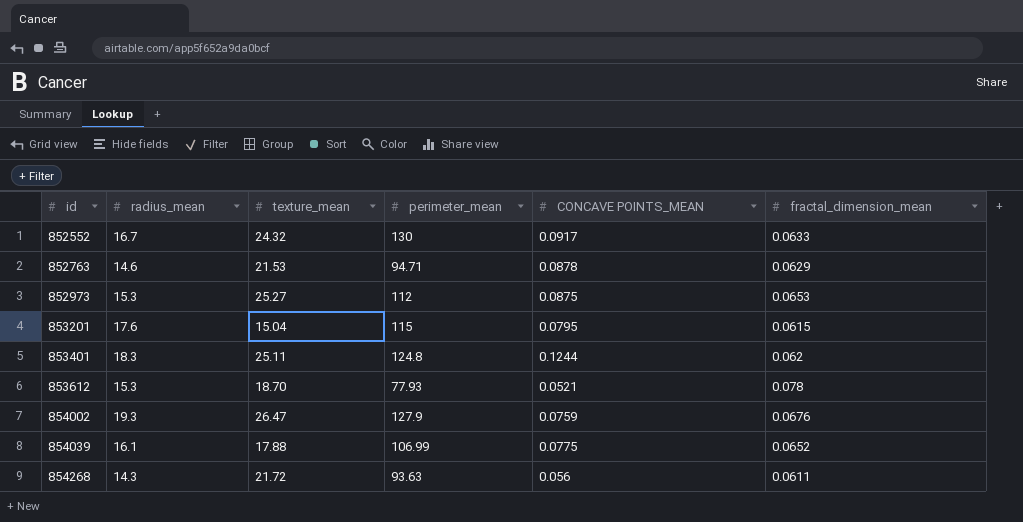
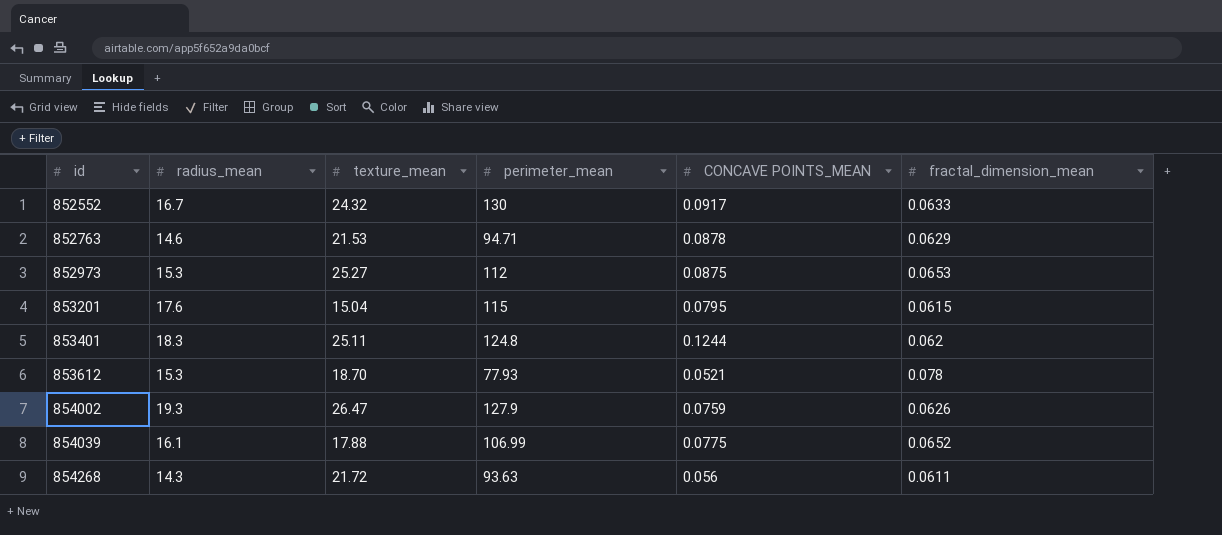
854002 | fractal_dimension_mean: 0.0676 -> 0.0626

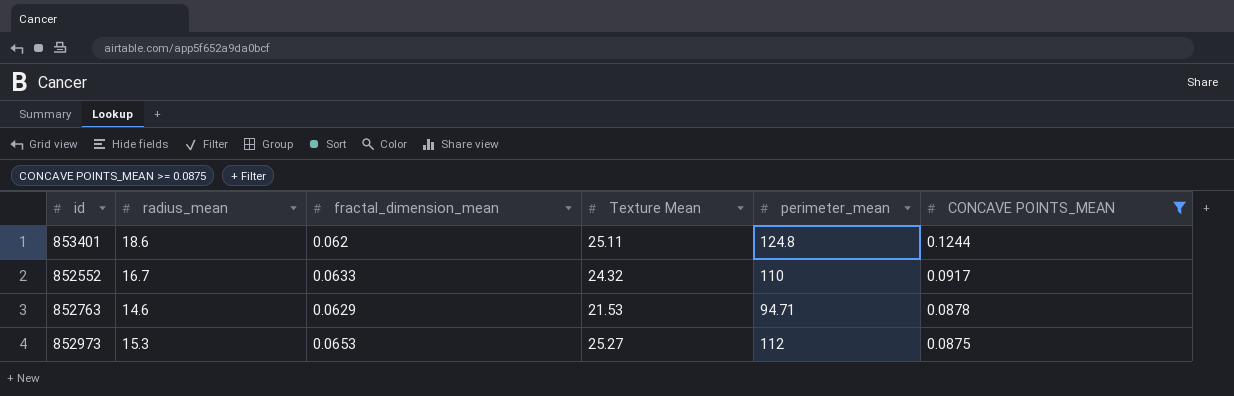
filter: none -> CONCAVE POINTS_MEAN >= 0.0875
row order: id ascending -> CONCAVE POINTS_MEAN descending
column fractal_dimension_mean | position: 6 -> 3
column name: texture_mean -> Texture Mean
853401 | radius_mean: 18.3 -> 18.6
852552 | perimeter_mean: 130 -> 110

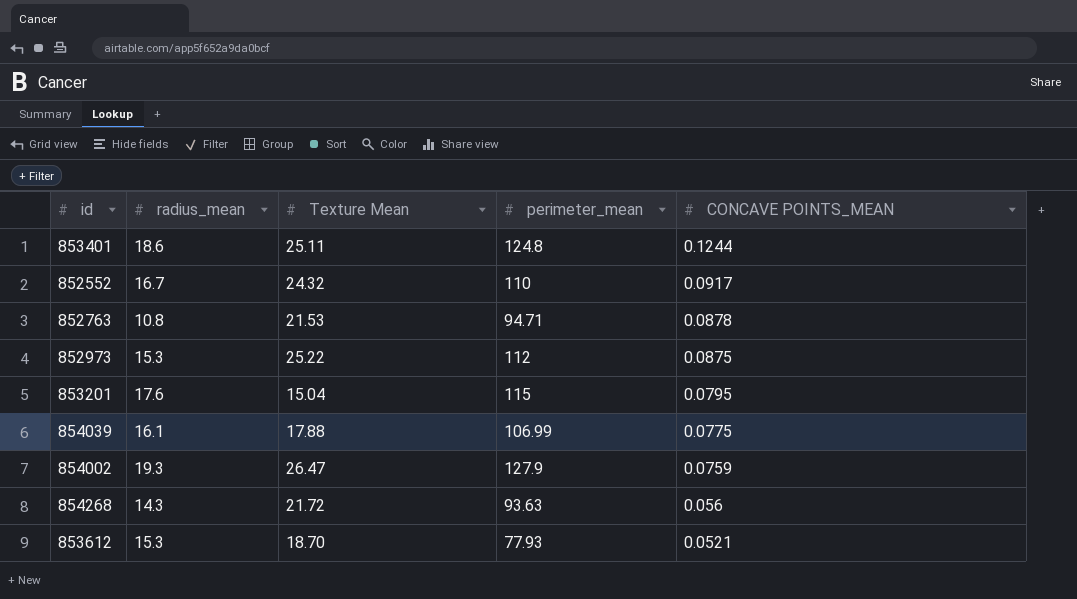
filter: CONCAVE POINTS_MEAN >= 0.0875 -> none
column fractal_dimension_mean | position: 3 -> none
852763 | radius_mean: 14.6 -> 10.8
852973 | Texture Mean: 25.27 -> 25.22

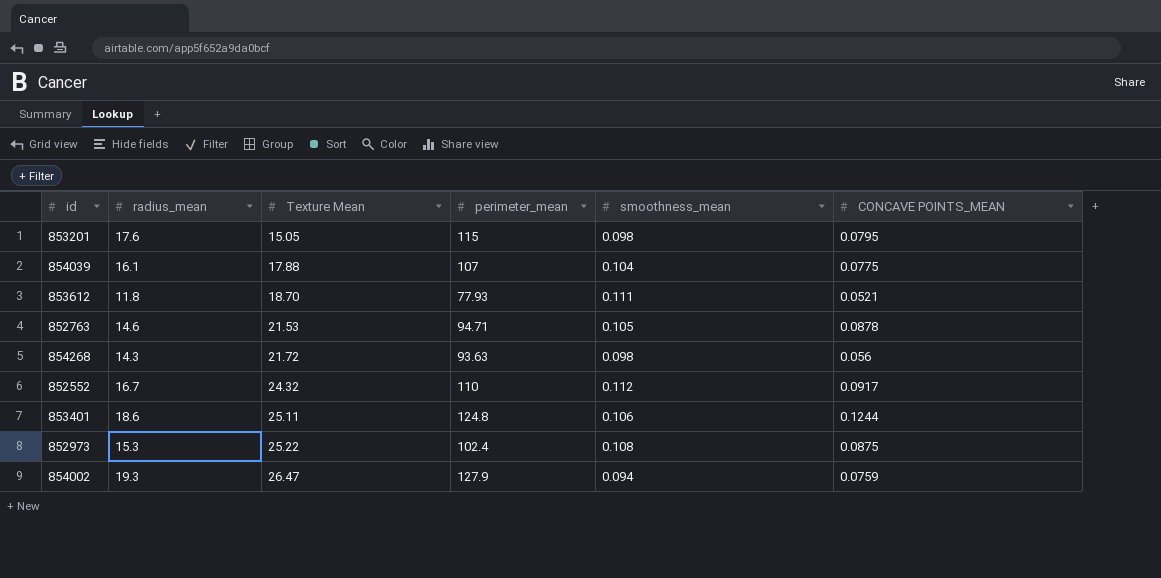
row order: CONCAVE POINTS_MEAN descending -> Texture Mean ascending
column smoothness_mean | position: none -> 5
853201 | Texture Mean: 15.04 -> 15.05
854039 | perimeter_mean: 106.99 -> 107
853612 | radius_mean: 15.3 -> 11.8
852763 | radius_mean: 10.8 -> 14.6
852973 | perimeter_mean: 112 -> 102.4

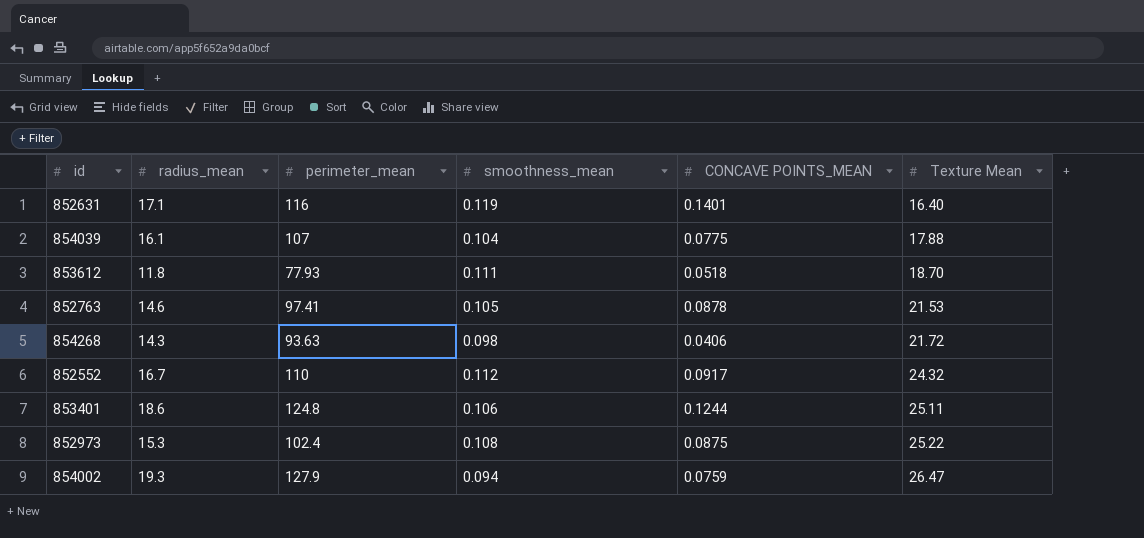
column Texture Mean | position: 3 -> 6
row 853201: 17.6 | 15.05 | 115 | 0.098 | 0.0795 -> none
row 852631: none -> 17.1 | 116 | 0.119 | 0.1401 | 16.40
853612 | CONCAVE POINTS_MEAN: 0.0521 -> 0.0518
852763 | perimeter_mean: 94.71 -> 97.41
854268 | CONCAVE POINTS_MEAN: 0.056 -> 0.0406

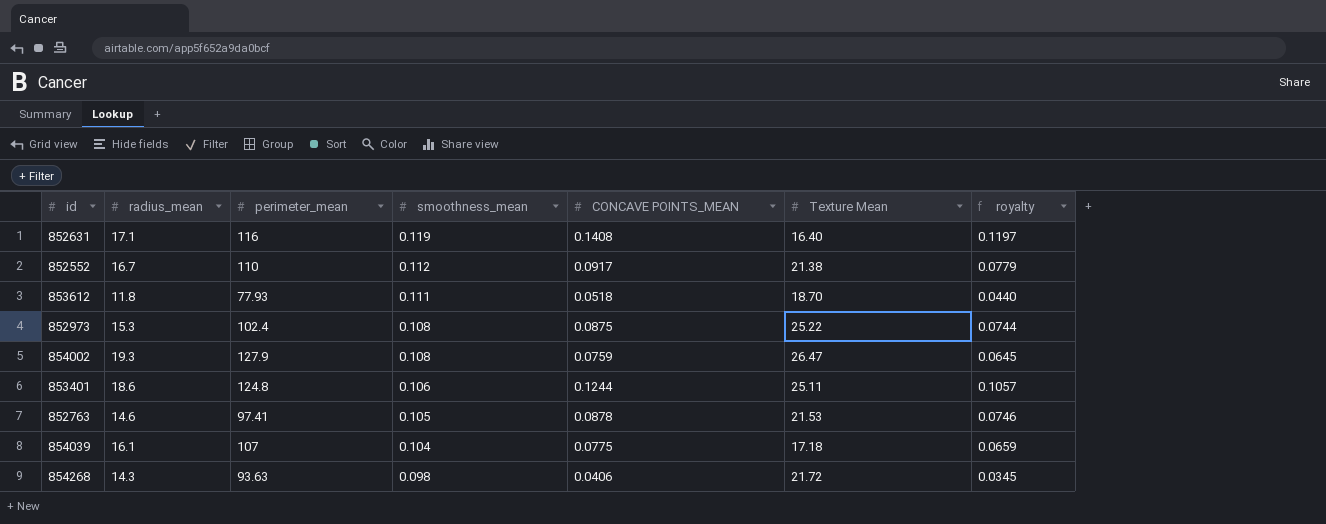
row order: Texture Mean ascending -> smoothness_mean descending
column royalty | formula: none -> [CONCAVE POINTS_MEAN] * 0.85
852631 | CONCAVE POINTS_MEAN: 0.1401 -> 0.1408
852552 | Texture Mean: 24.32 -> 21.38
854002 | smoothness_mean: 0.094 -> 0.108
854039 | Texture Mean: 17.88 -> 17.18

